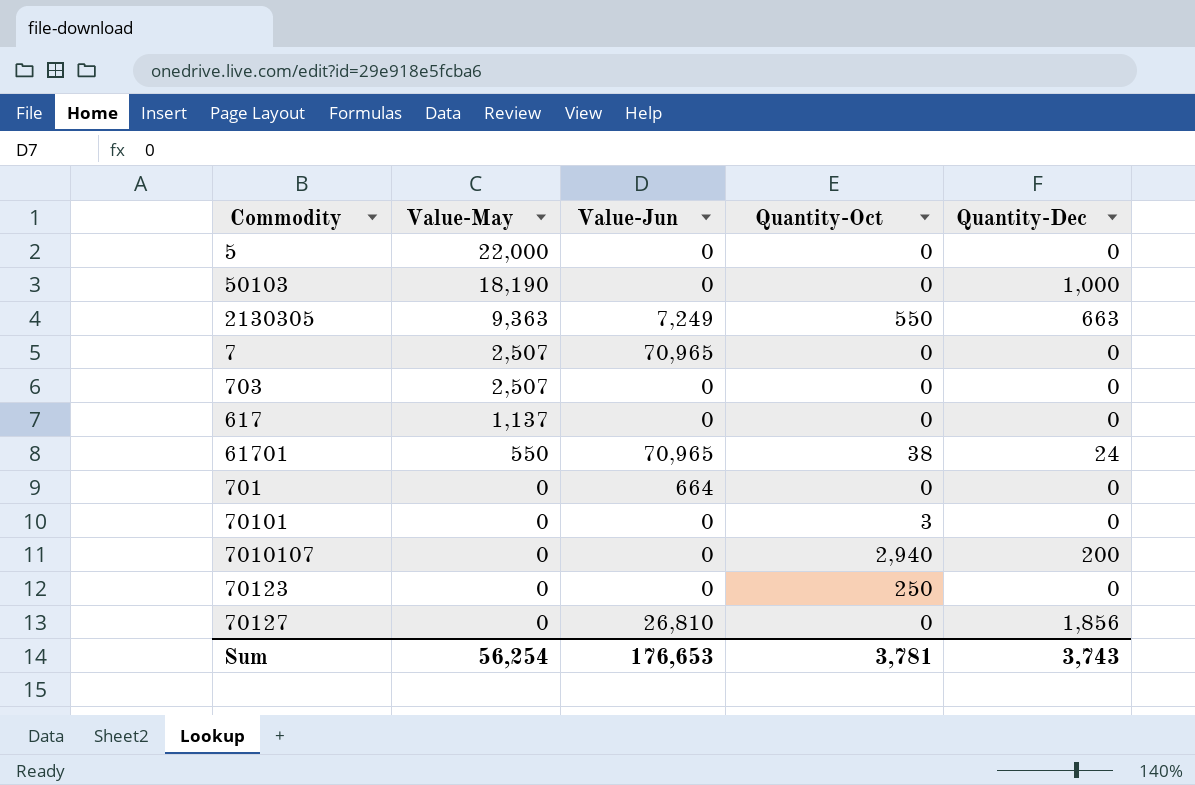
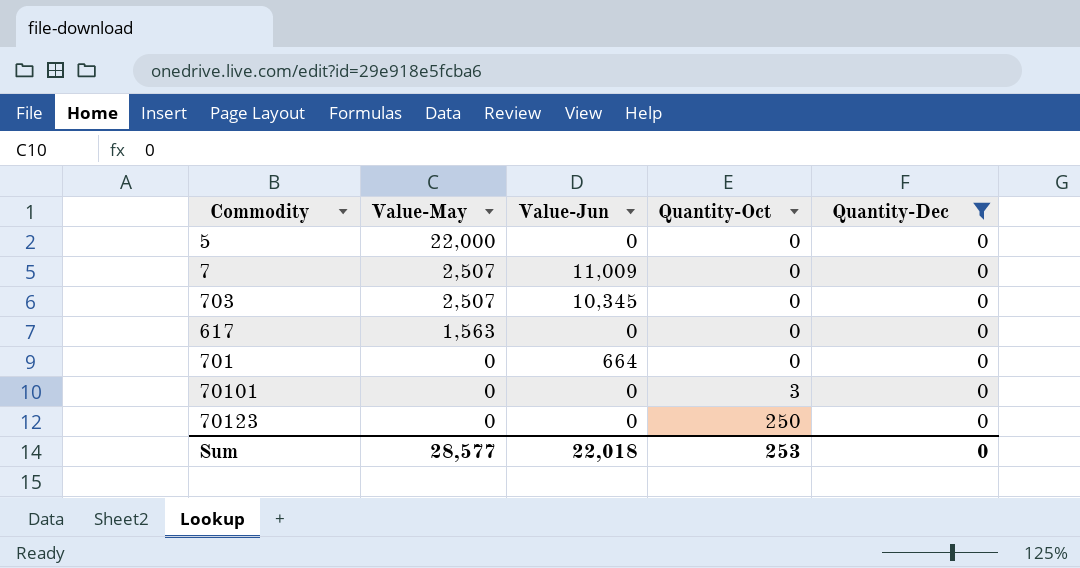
filter: none -> Quantity-Dec = 0
7 | Value-Jun: 70,965 -> 11,009
703 | Value-Jun: 0 -> 10,345
617 | Value-May: 1,137 -> 1,563
Sum | Value-May: 56,254 -> 28,577
Sum | Value-Jun: 176,653 -> 22,018
Sum | Quantity-Oct: 3,781 -> 253
Sum | Quantity-Dec: 3,743 -> 0

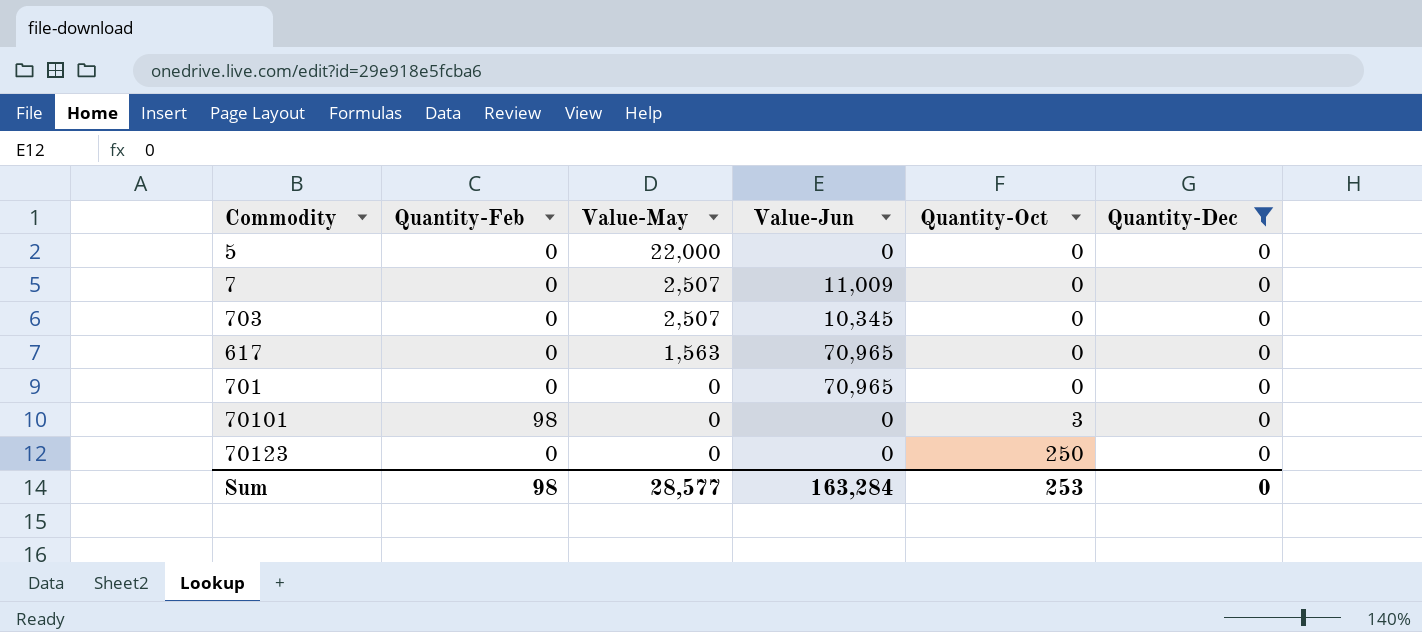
column Quantity-Feb | position: none -> 2
617 | Value-Jun: 0 -> 70,965
701 | Value-Jun: 664 -> 70,965
Sum | Value-Jun: 22,018 -> 163,284

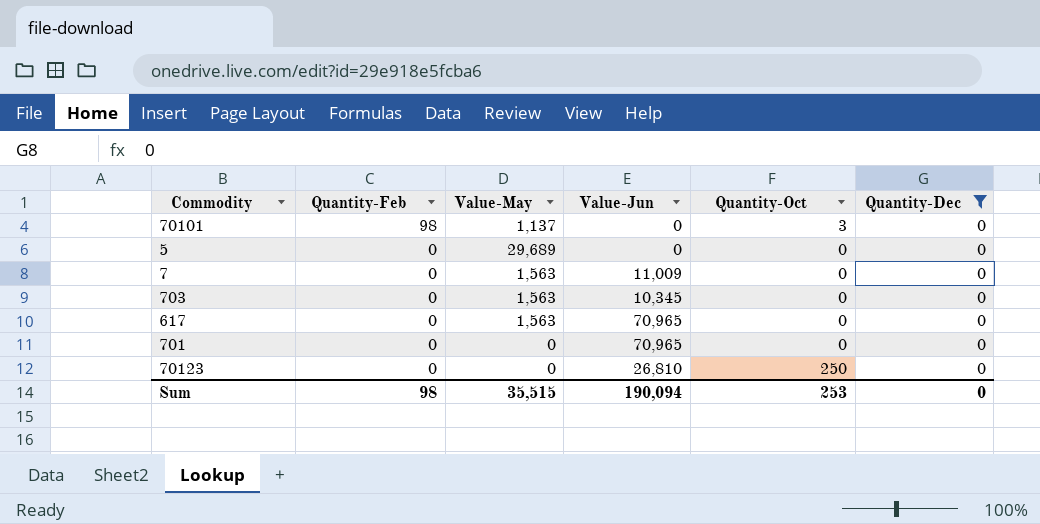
row order: Value-May descending -> Quantity-Feb descending
70101 | Value-May: 0 -> 1,137
5 | Value-May: 22,000 -> 29,689
7 | Value-May: 2,507 -> 1,563
703 | Value-May: 2,507 -> 1,563
70123 | Value-Jun: 0 -> 26,810
Sum | Value-May: 28,577 -> 35,515
Sum | Value-Jun: 163,284 -> 190,094

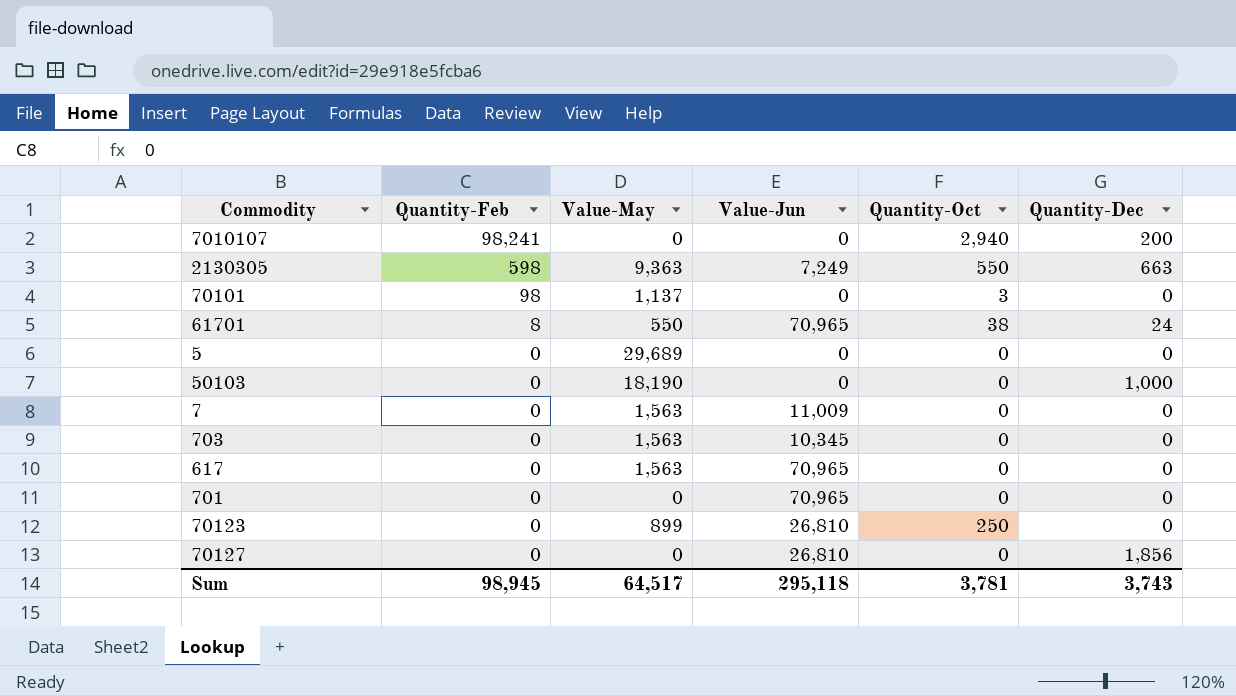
filter: Quantity-Dec = 0 -> none
70123 | Value-May: 0 -> 899
Sum | Quantity-Feb: 98 -> 98,945
Sum | Value-May: 35,515 -> 64,517
Sum | Value-Jun: 190,094 -> 295,118
Sum | Quantity-Oct: 253 -> 3,781
Sum | Quantity-Dec: 0 -> 3,743

